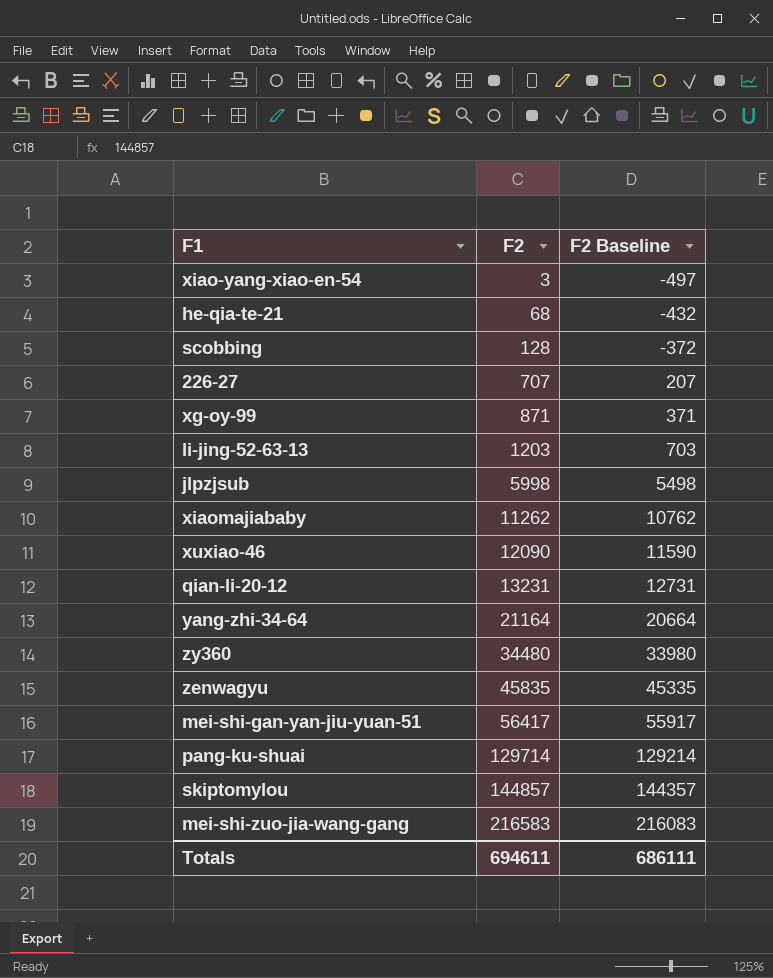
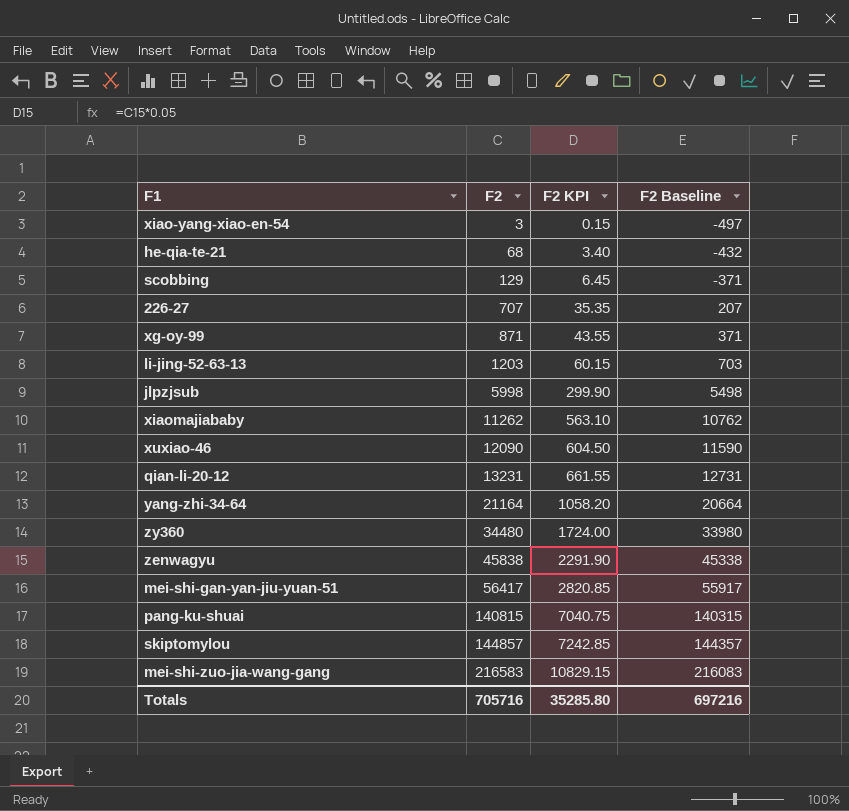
column F2 KPI | formula: none -> [F2] * 0.05
scobbing | F2: 128 -> 129
scobbing | F2 Baseline: -372 -> -371
zenwagyu | F2: 45835 -> 45838
zenwagyu | F2 Baseline: 45335 -> 45338
pang-ku-shuai | F2: 129714 -> 140815
pang-ku-shuai | F2 Baseline: 129214 -> 140315
Totals | F2: 694611 -> 705716
Totals | F2 Baseline: 686111 -> 697216

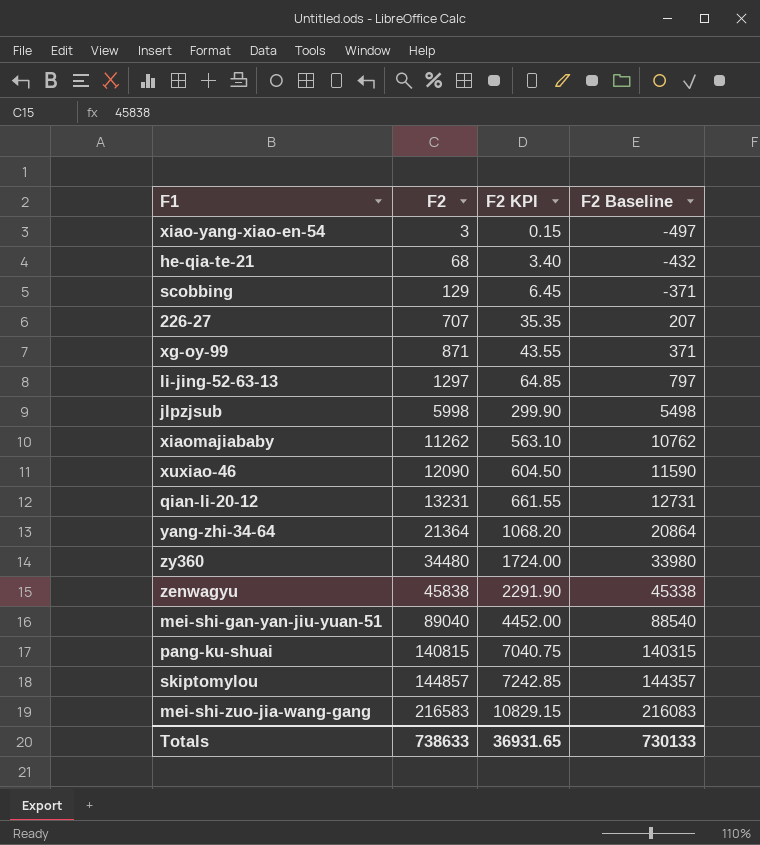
li-jing-52-63-13 | F2: 1203 -> 1297
li-jing-52-63-13 | F2 KPI: 60.15 -> 64.85
li-jing-52-63-13 | F2 Baseline: 703 -> 797
yang-zhi-34-64 | F2: 21164 -> 21364
yang-zhi-34-64 | F2 KPI: 1058.20 -> 1068.20
yang-zhi-34-64 | F2 Baseline: 20664 -> 20864
mei-shi-gan-yan-jiu-yuan-51 | F2: 56417 -> 89040
mei-shi-gan-yan-jiu-yuan-51 | F2 KPI: 2820.85 -> 4452.00
mei-shi-gan-yan-jiu-yuan-51 | F2 Baseline: 55917 -> 88540
Totals | F2: 705716 -> 738633
Totals | F2 KPI: 35285.80 -> 36931.65
Totals | F2 Baseline: 697216 -> 730133

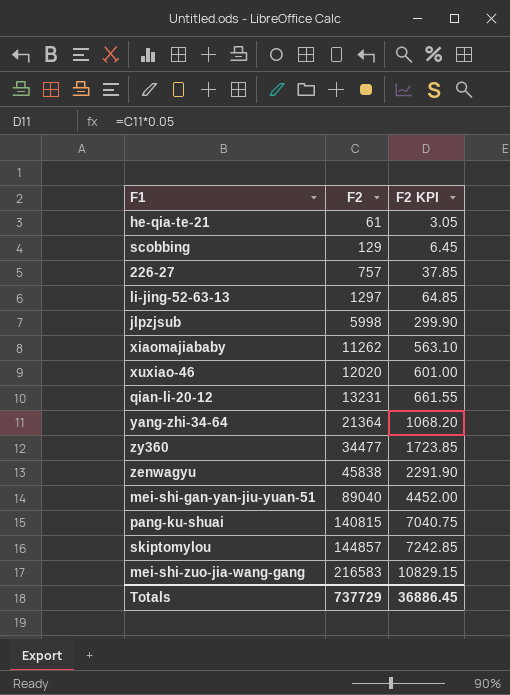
column F2 Baseline | formula: [F2] - 500 -> none
row xiao-yang-xiao-en-54: 3 | 0.15 | -497 -> none
row xg-oy-99: 871 | 43.55 | 371 -> none
he-qia-te-21 | F2: 68 -> 61
he-qia-te-21 | F2 KPI: 3.40 -> 3.05
226-27 | F2: 707 -> 757
226-27 | F2 KPI: 35.35 -> 37.85
xuxiao-46 | F2: 12090 -> 12020
xuxiao-46 | F2 KPI: 604.50 -> 601.00
zy360 | F2: 34480 -> 34477
zy360 | F2 KPI: 1724.00 -> 1723.85
Totals | F2: 738633 -> 737729
Totals | F2 KPI: 36931.65 -> 36886.45

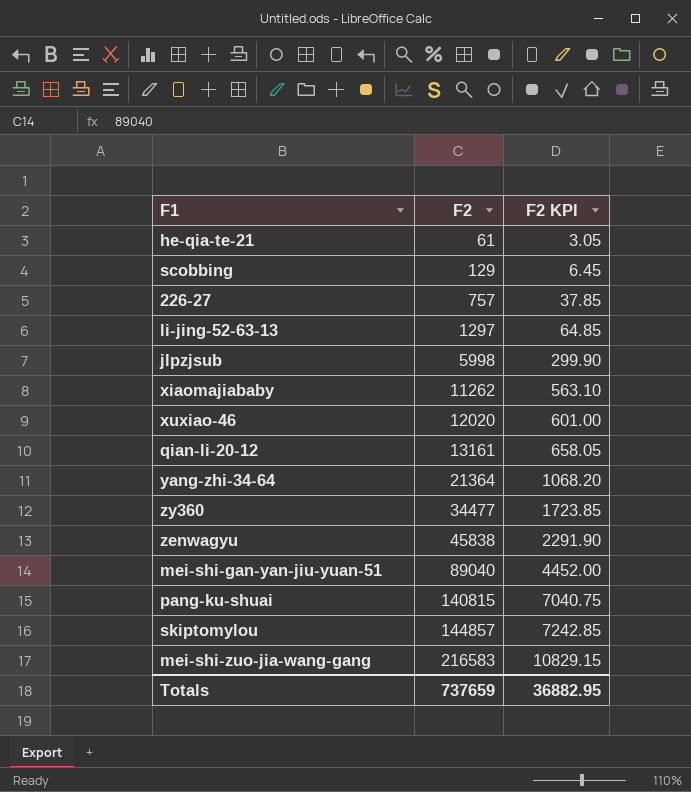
qian-li-20-12 | F2: 13231 -> 13161
qian-li-20-12 | F2 KPI: 661.55 -> 658.05
Totals | F2: 737729 -> 737659
Totals | F2 KPI: 36886.45 -> 36882.95

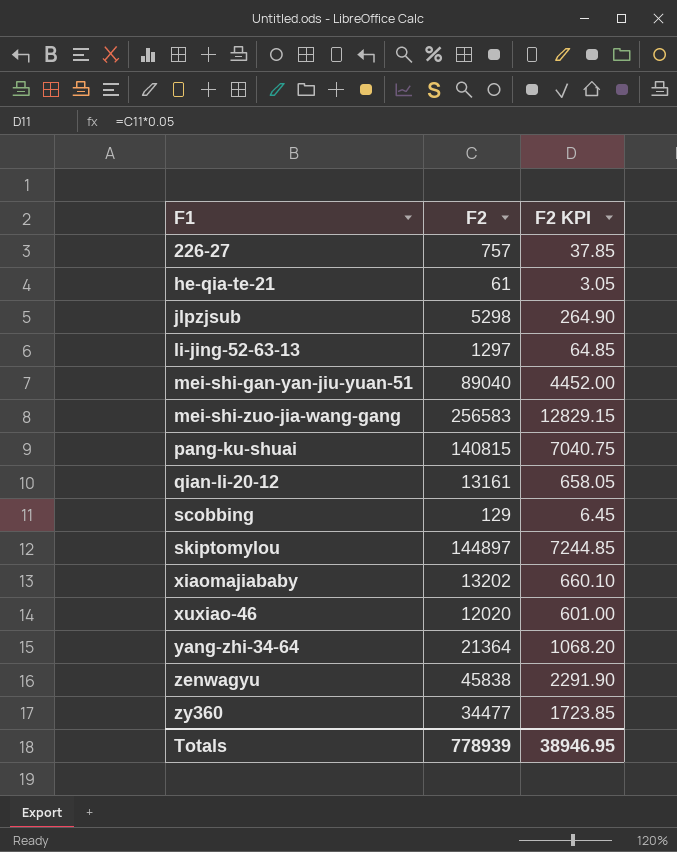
row order: F2 ascending -> F1 ascending
jlpzjsub | F2: 5998 -> 5298
jlpzjsub | F2 KPI: 299.90 -> 264.90
mei-shi-zuo-jia-wang-gang | F2: 216583 -> 256583
mei-shi-zuo-jia-wang-gang | F2 KPI: 10829.15 -> 12829.15
skiptomylou | F2: 144857 -> 144897
skiptomylou | F2 KPI: 7242.85 -> 7244.85
xiaomajiababy | F2: 11262 -> 13202
xiaomajiababy | F2 KPI: 563.10 -> 660.10
Totals | F2: 737659 -> 778939
Totals | F2 KPI: 36882.95 -> 38946.95

